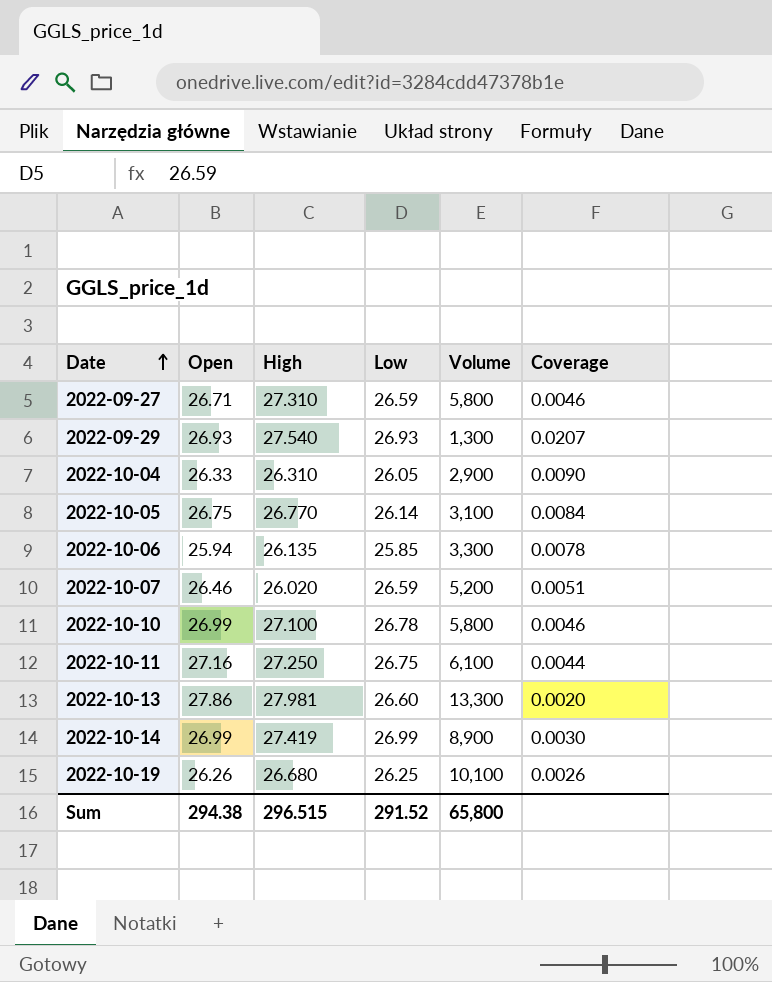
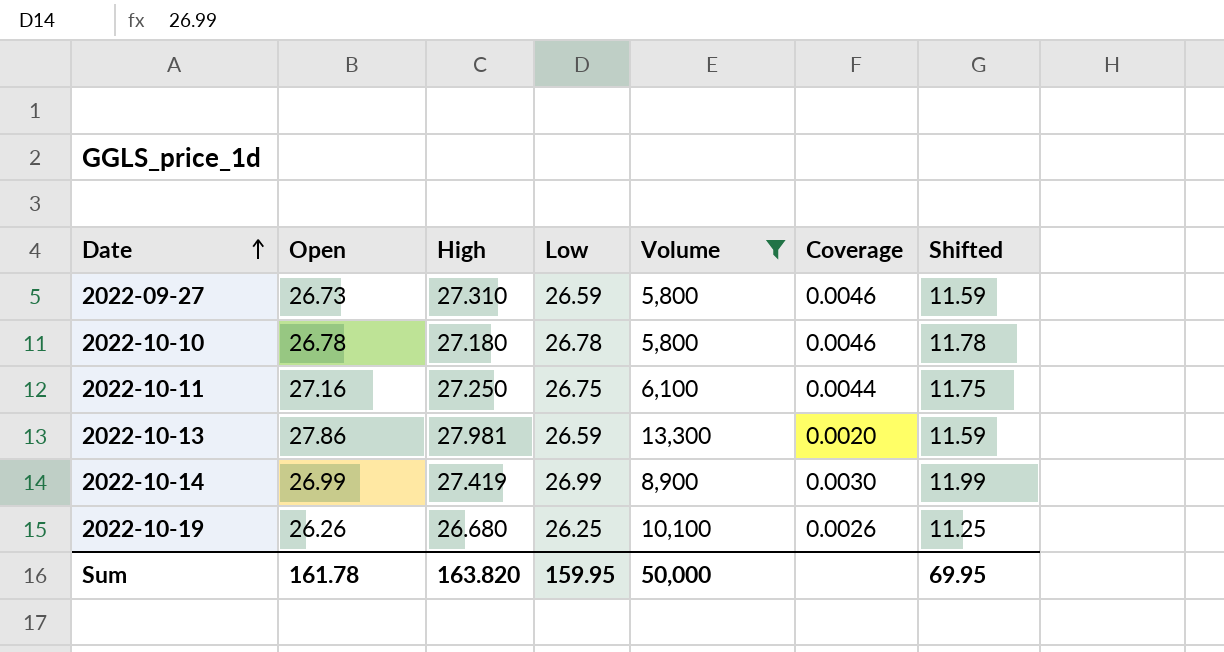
filter: none -> Volume >= 5,800
column Shifted | formula: none -> [Low] - 15
2022-09-27 | Open: 26.71 -> 26.73
2022-10-10 | Open: 26.99 -> 26.78
2022-10-10 | High: 27.100 -> 27.180
2022-10-13 | Low: 26.60 -> 26.59
Sum | Open: 294.38 -> 161.78
Sum | High: 296.515 -> 163.820
Sum | Low: 291.52 -> 159.95
Sum | Volume: 65,800 -> 50,000

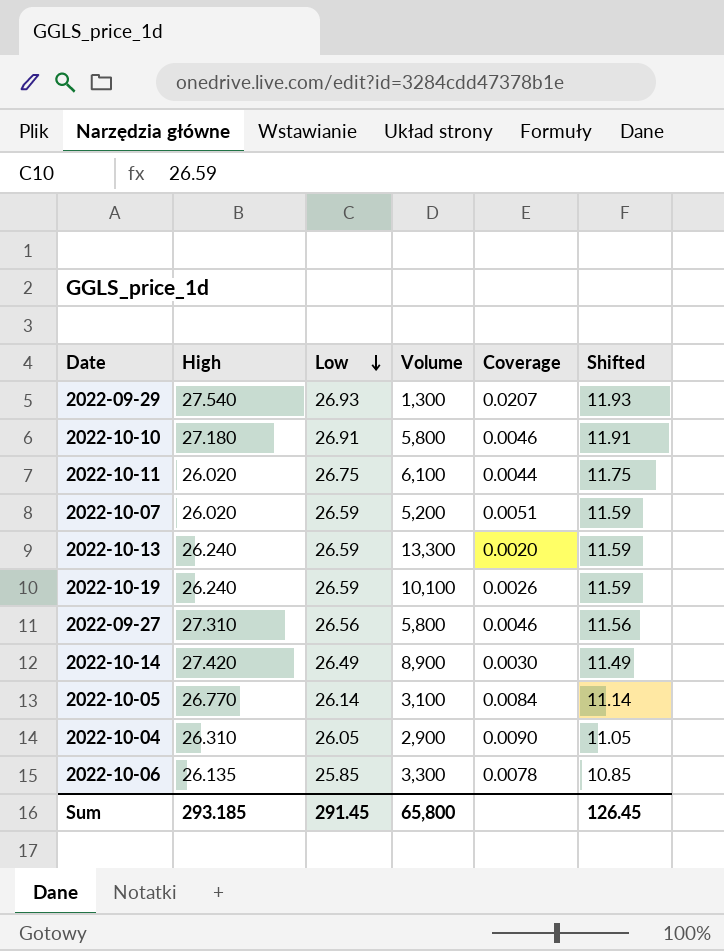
filter: Volume >= 5,800 -> none
row order: Date ascending -> Low descending
column Open | position: 2 -> none
2022-10-10 | Low: 26.78 -> 26.91
2022-10-10 | Shifted: 11.78 -> 11.91
2022-10-11 | High: 27.250 -> 26.020
2022-10-13 | High: 27.981 -> 26.240
2022-10-19 | High: 26.680 -> 26.240
2022-10-19 | Low: 26.25 -> 26.59
2022-10-19 | Shifted: 11.25 -> 11.59
2022-09-27 | Low: 26.59 -> 26.56
2022-09-27 | Shifted: 11.59 -> 11.56
2022-10-14 | High: 27.419 -> 27.420
2022-10-14 | Low: 26.99 -> 26.49
2022-10-14 | Shifted: 11.99 -> 11.49
Sum | High: 163.820 -> 293.185
Sum | Low: 159.95 -> 291.45
Sum | Volume: 50,000 -> 65,800
Sum | Shifted: 69.95 -> 126.45

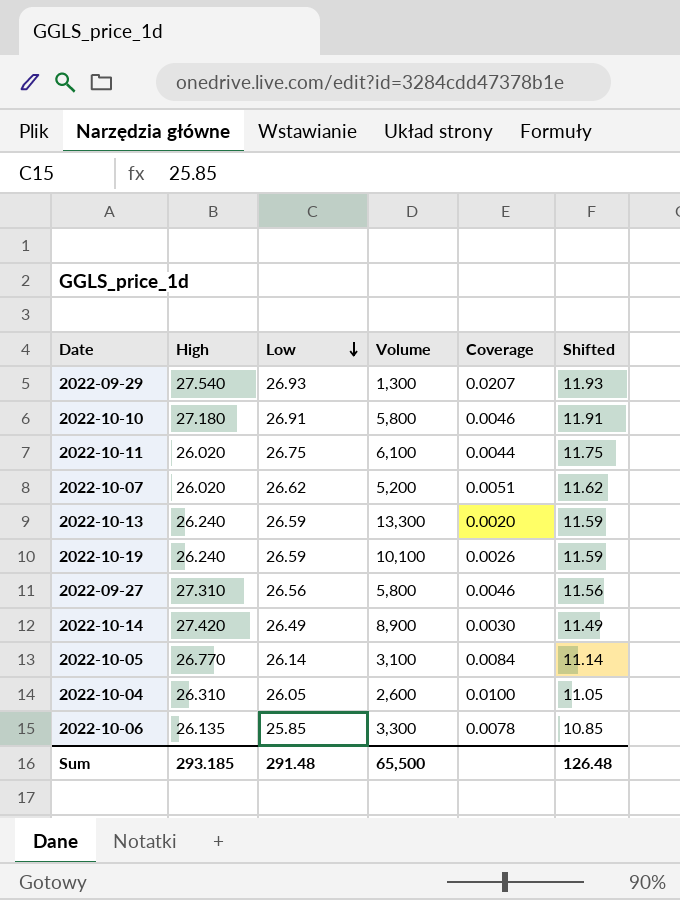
2022-10-07 | Low: 26.59 -> 26.62
2022-10-07 | Shifted: 11.59 -> 11.62
2022-10-04 | Volume: 2,900 -> 2,600
2022-10-04 | Coverage: 0.0090 -> 0.0100
Sum | Low: 291.45 -> 291.48
Sum | Volume: 65,800 -> 65,500
Sum | Shifted: 126.45 -> 126.48

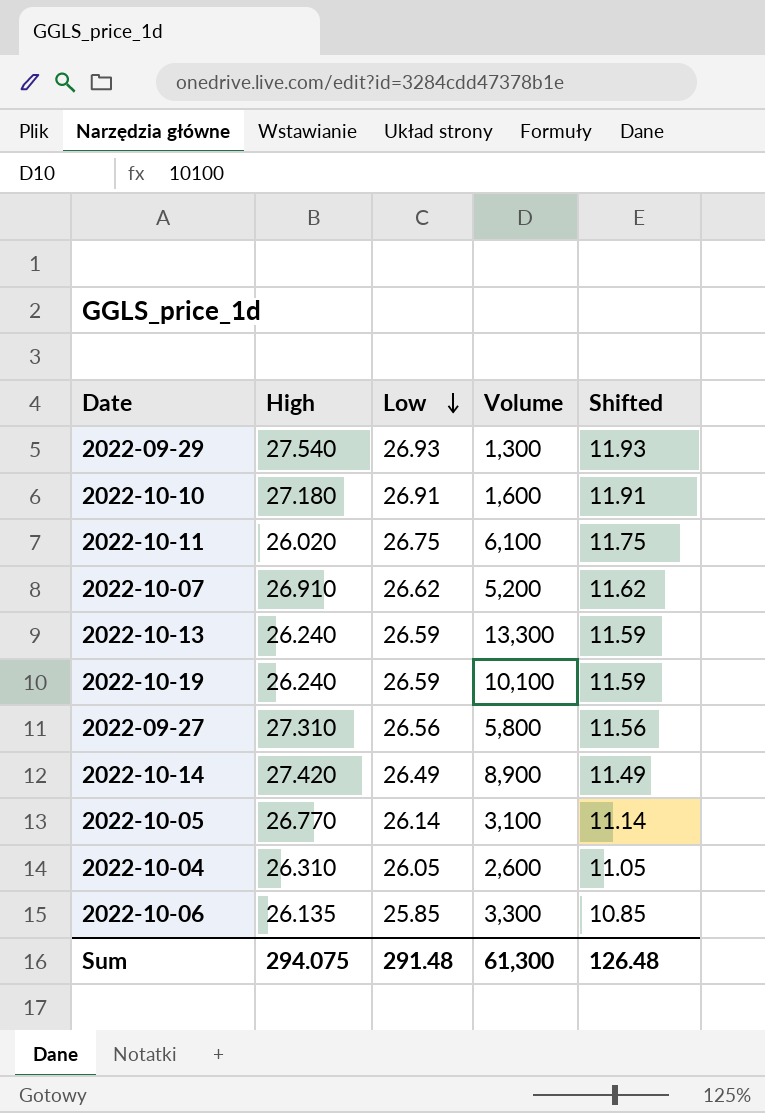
column Coverage | formula: [Low] / [Volume] -> none
2022-10-10 | Volume: 5,800 -> 1,600
2022-10-07 | High: 26.020 -> 26.910
Sum | High: 293.185 -> 294.075
Sum | Volume: 65,500 -> 61,300

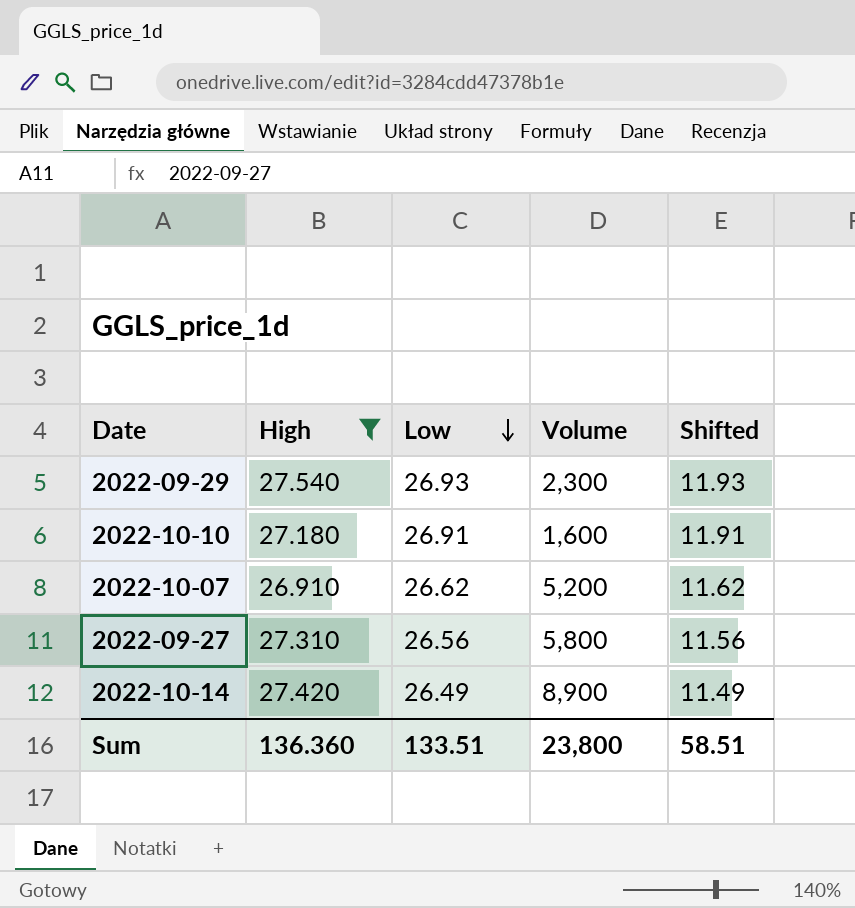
filter: none -> High >= 26.910
2022-09-29 | Volume: 1,300 -> 2,300
Sum | High: 294.075 -> 136.360
Sum | Low: 291.48 -> 133.51
Sum | Volume: 61,300 -> 23,800
Sum | Shifted: 126.48 -> 58.51

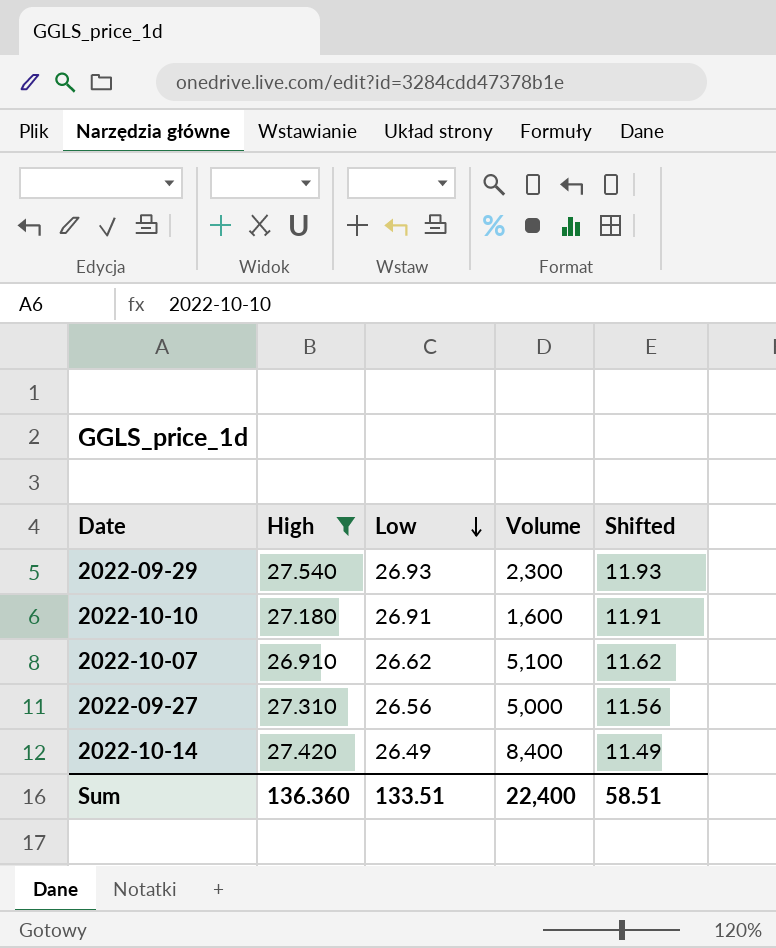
2022-10-07 | Volume: 5,200 -> 5,100
2022-09-27 | Volume: 5,800 -> 5,000
2022-10-14 | Volume: 8,900 -> 8,400
Sum | Volume: 23,800 -> 22,400

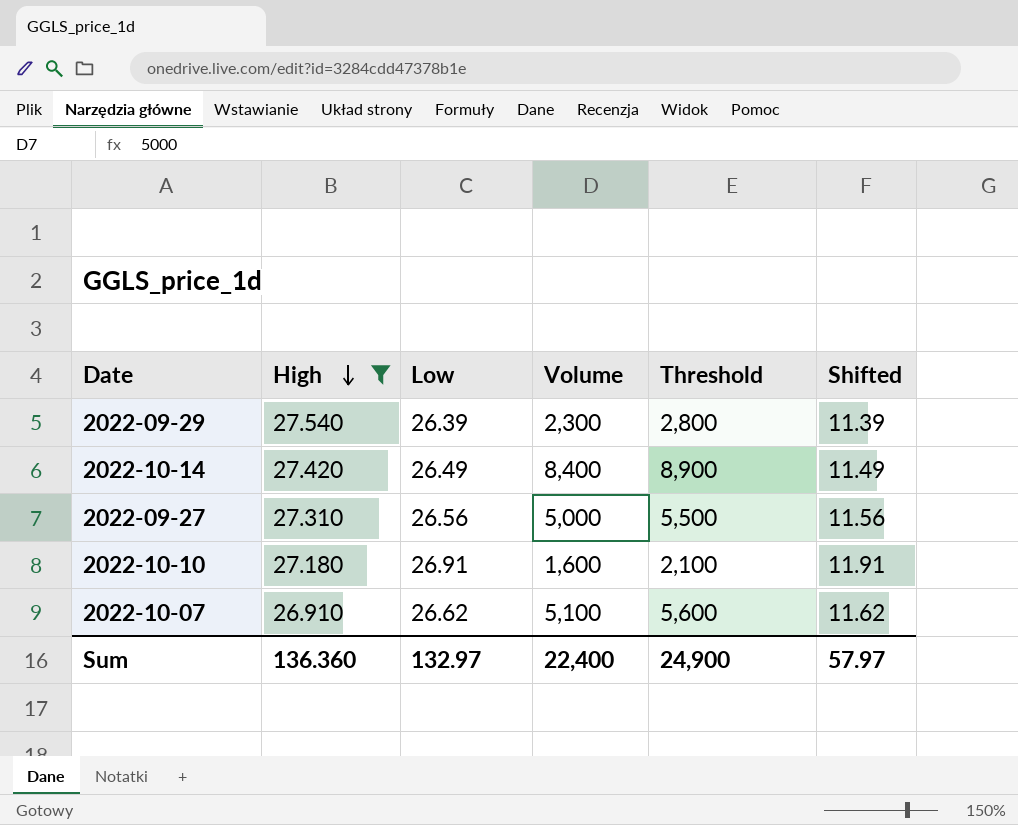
row order: Low descending -> High descending
column Threshold | formula: none -> [Volume] + 500
2022-09-29 | Low: 26.93 -> 26.39
2022-09-29 | Shifted: 11.93 -> 11.39
Sum | Low: 133.51 -> 132.97
Sum | Shifted: 58.51 -> 57.97

